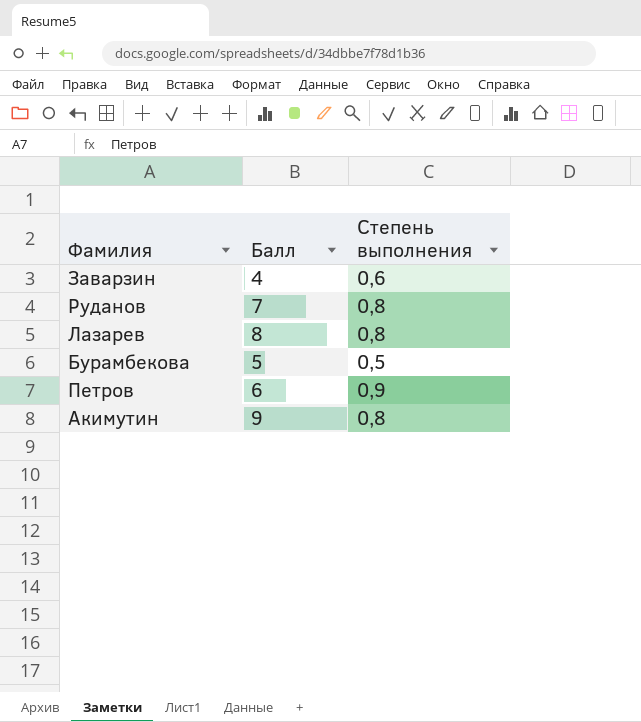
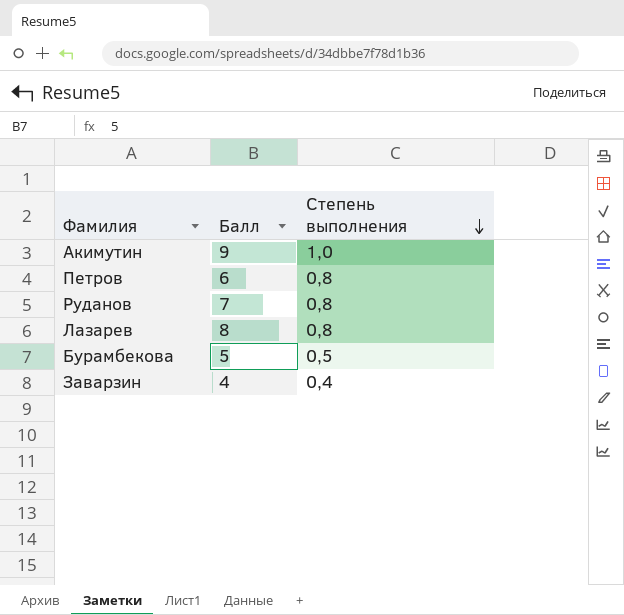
row order: none -> Степень выполнения descending
Акимутин | Степень выполнения: 0,8 -> 1,0
Петров | Степень выполнения: 0,9 -> 0,8
Заварзин | Степень выполнения: 0,6 -> 0,4

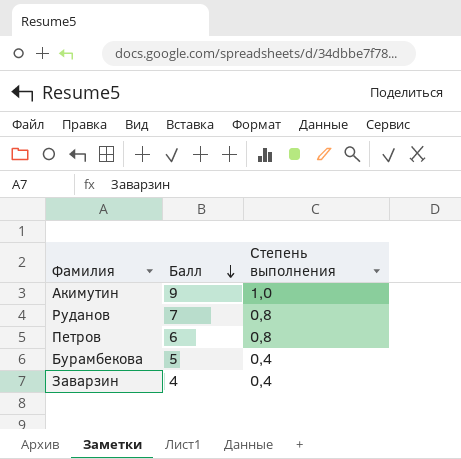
row order: Степень выполнения descending -> Балл descending
row Лазарев: 8 | 0,8 -> none
Бурамбекова | Степень выполнения: 0,5 -> 0,4

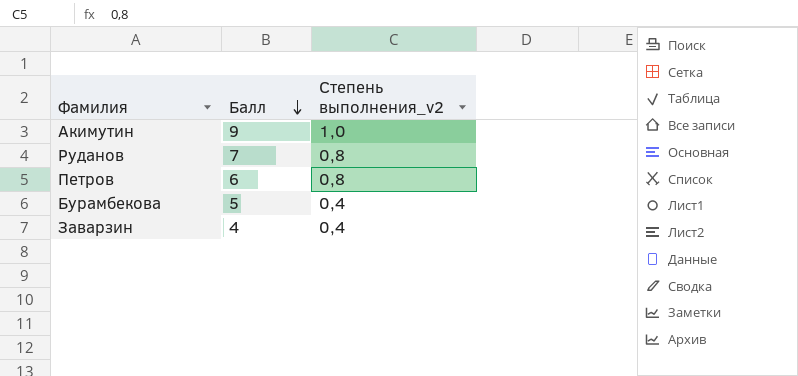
column name: Степень выполнения -> Степень выполнения_v2

